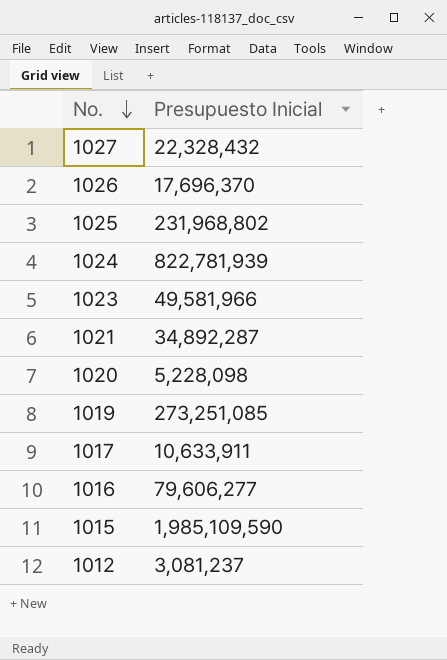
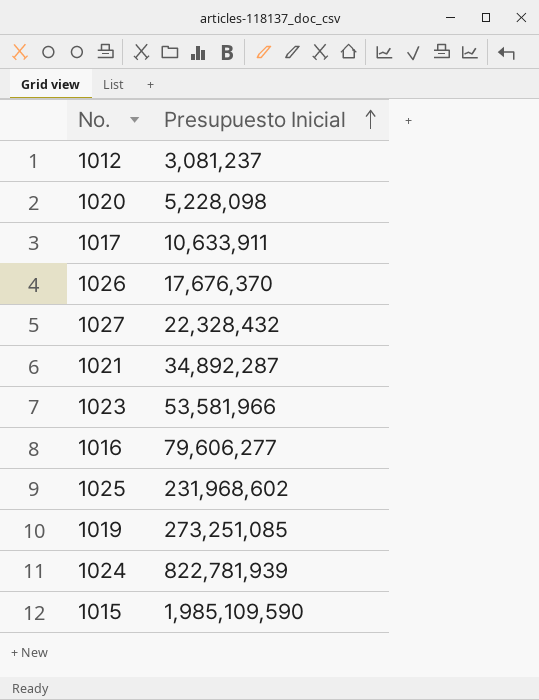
row order: No. descending -> Presupuesto Inicial ascending
1026 | Presupuesto Inicial: 17,696,370 -> 17,676,370
1023 | Presupuesto Inicial: 49,581,966 -> 53,581,966
1025 | Presupuesto Inicial: 231,968,802 -> 231,968,602

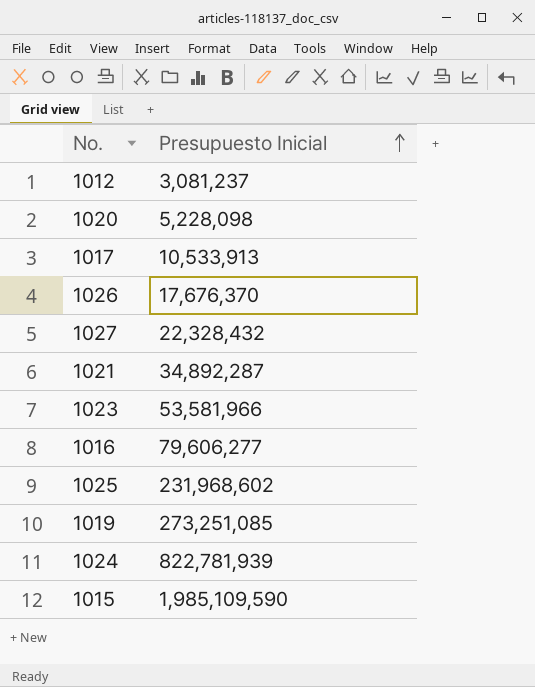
1017 | Presupuesto Inicial: 10,633,911 -> 10,533,913

